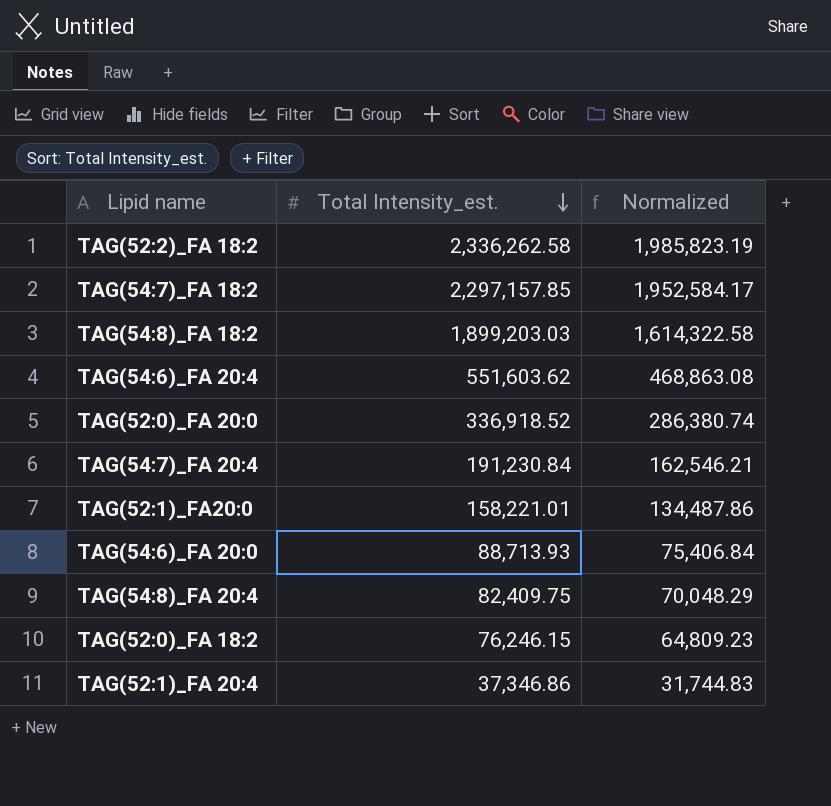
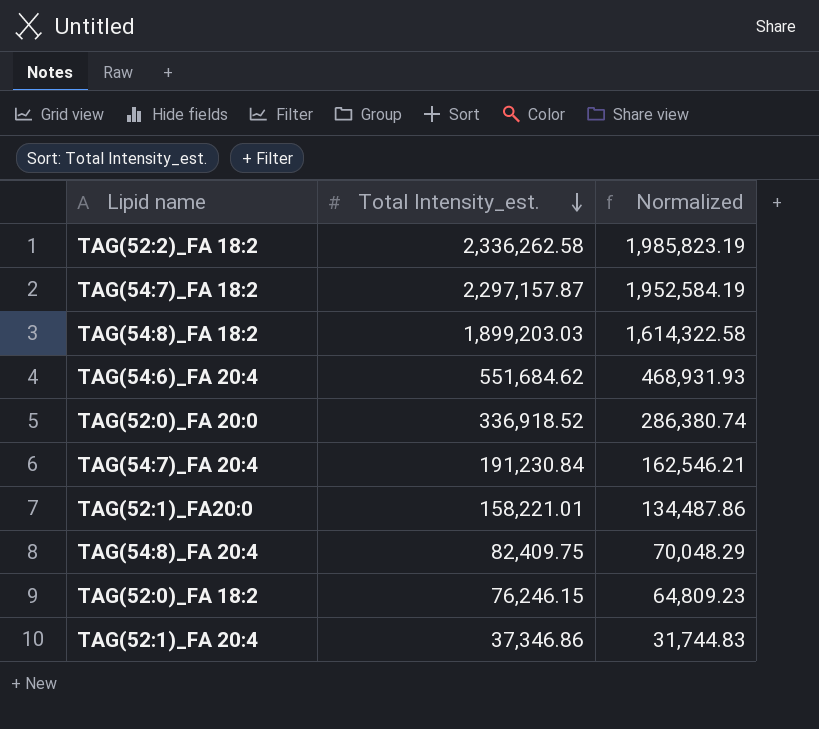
row TAG(54:6)_FA 20:0: 88,713.93 | 75,406.84 -> none
TAG(54:7)_FA 18:2 | Total Intensity_est.: 2,297,157.85 -> 2,297,157.87
TAG(54:7)_FA 18:2 | Normalized: 1,952,584.17 -> 1,952,584.19
TAG(54:6)_FA 20:4 | Total Intensity_est.: 551,603.62 -> 551,684.62
TAG(54:6)_FA 20:4 | Normalized: 468,863.08 -> 468,931.93

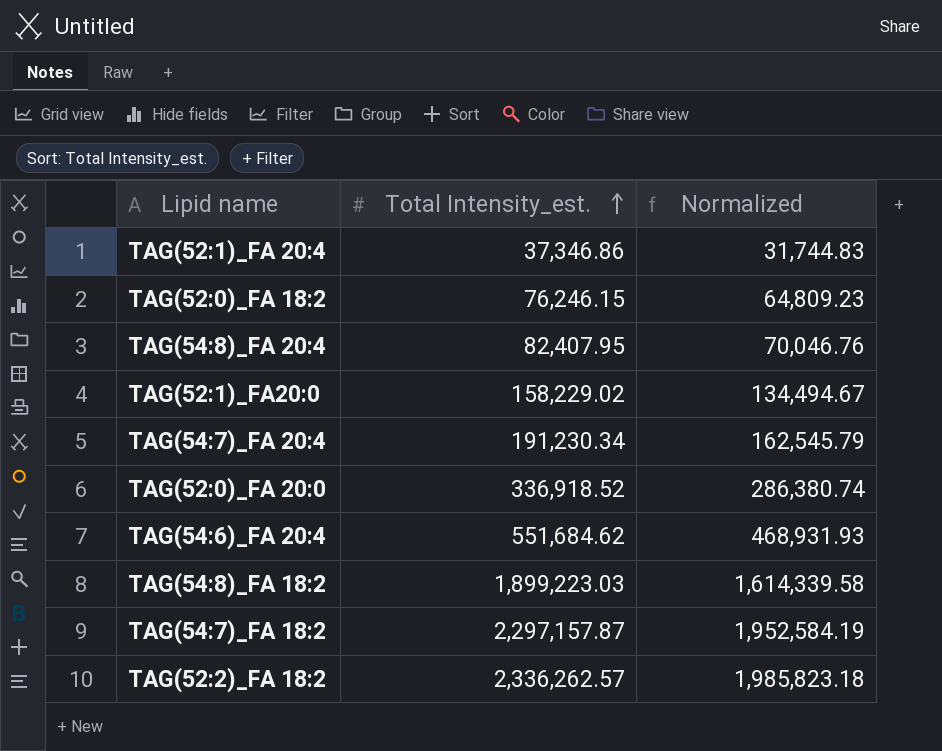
row order: Total Intensity_est. descending -> Total Intensity_est. ascending
TAG(54:8)_FA 20:4 | Total Intensity_est.: 82,409.75 -> 82,407.95
TAG(54:8)_FA 20:4 | Normalized: 70,048.29 -> 70,046.76
TAG(52:1)_FA20:0 | Total Intensity_est.: 158,221.01 -> 158,229.02
TAG(52:1)_FA20:0 | Normalized: 134,487.86 -> 134,494.67
TAG(54:7)_FA 20:4 | Total Intensity_est.: 191,230.84 -> 191,230.34
TAG(54:7)_FA 20:4 | Normalized: 162,546.21 -> 162,545.79
TAG(54:8)_FA 18:2 | Total Intensity_est.: 1,899,203.03 -> 1,899,223.03
TAG(54:8)_FA 18:2 | Normalized: 1,614,322.58 -> 1,614,339.58
TAG(52:2)_FA 18:2 | Total Intensity_est.: 2,336,262.58 -> 2,336,262.57
TAG(52:2)_FA 18:2 | Normalized: 1,985,823.19 -> 1,985,823.18

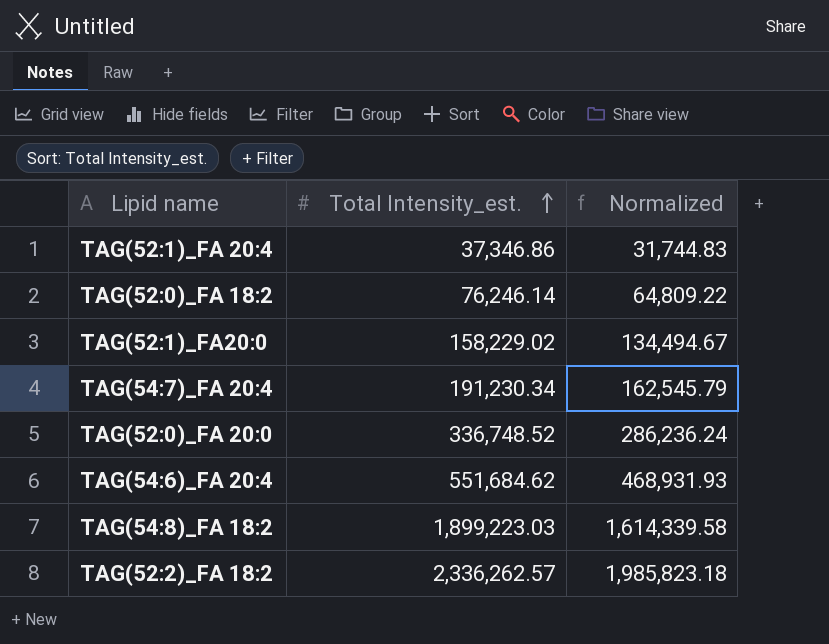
row TAG(54:8)_FA 20:4: 82,407.95 | 70,046.76 -> none
row TAG(54:7)_FA 18:2: 2,297,157.87 | 1,952,584.19 -> none
TAG(52:0)_FA 18:2 | Total Intensity_est.: 76,246.15 -> 76,246.14
TAG(52:0)_FA 18:2 | Normalized: 64,809.23 -> 64,809.22
TAG(52:0)_FA 20:0 | Total Intensity_est.: 336,918.52 -> 336,748.52
TAG(52:0)_FA 20:0 | Normalized: 286,380.74 -> 286,236.24

